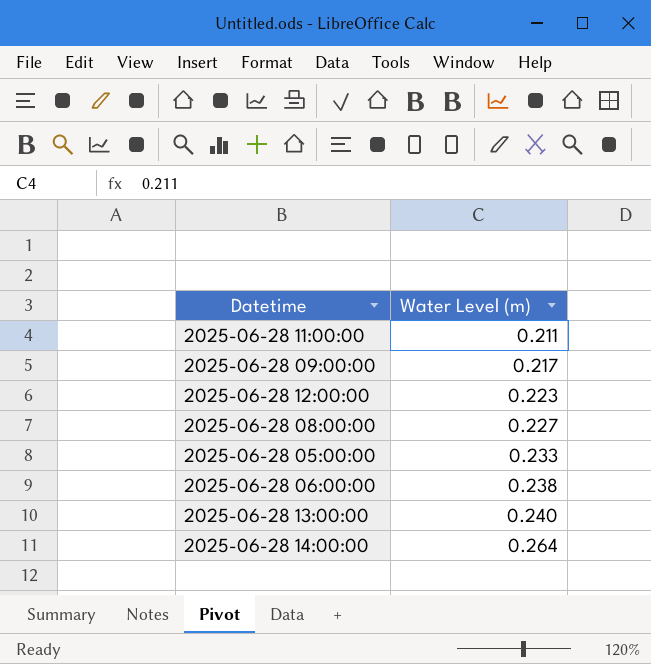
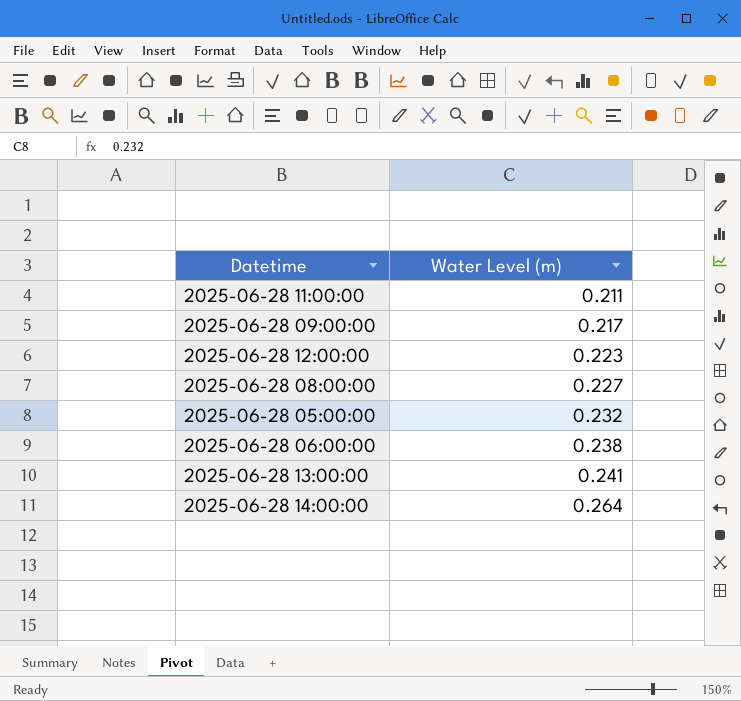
2025-06-28 05:00:00 | Water Level (m): 0.233 -> 0.232
2025-06-28 13:00:00 | Water Level (m): 0.240 -> 0.241

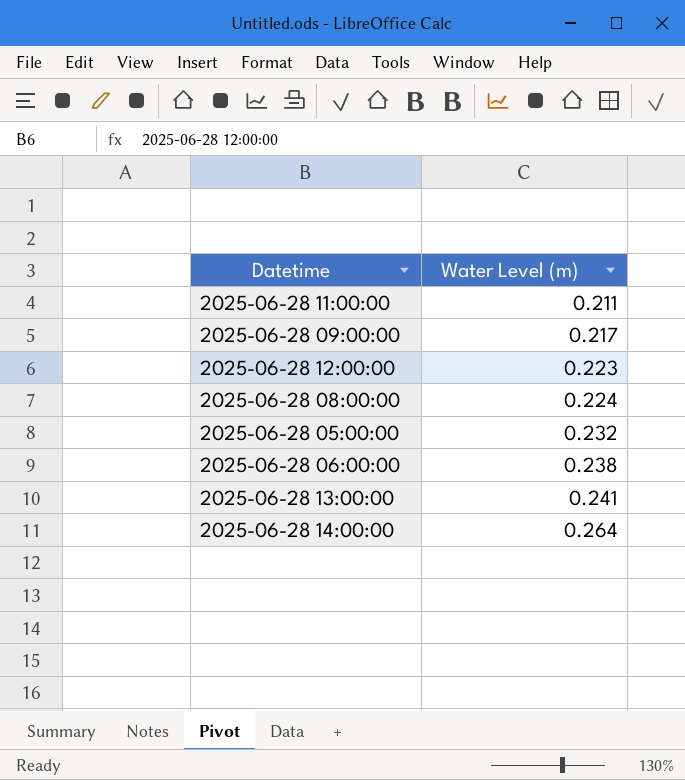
2025-06-28 08:00:00 | Water Level (m): 0.227 -> 0.224

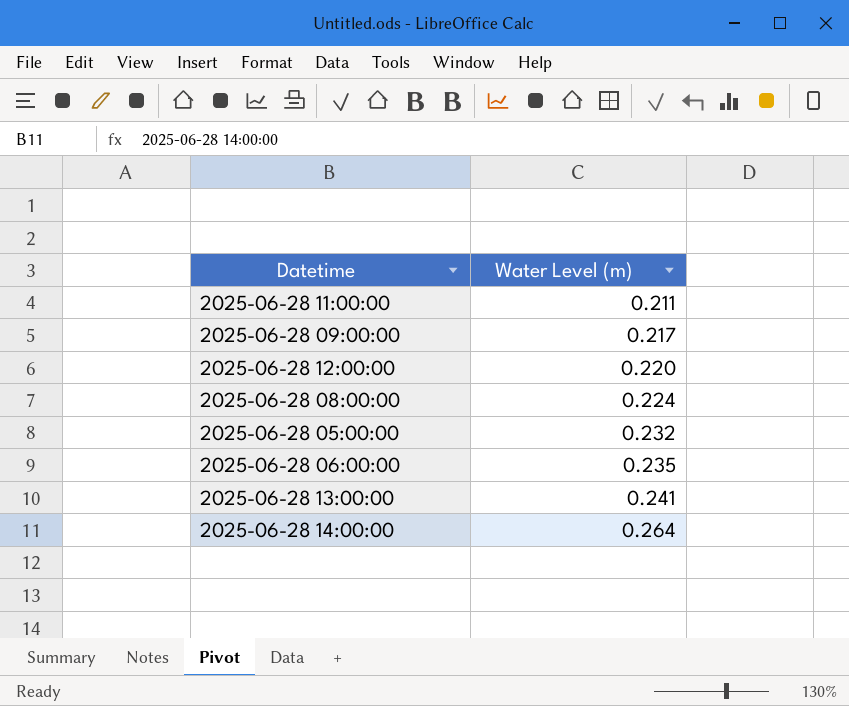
2025-06-28 12:00:00 | Water Level (m): 0.223 -> 0.220
2025-06-28 06:00:00 | Water Level (m): 0.238 -> 0.235

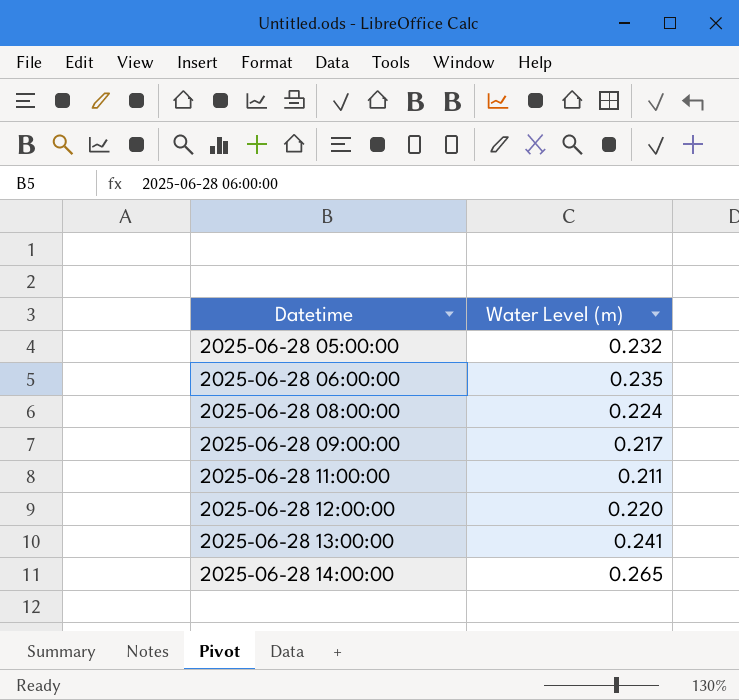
row order: Water Level (m) ascending -> Datetime ascending
2025-06-28 14:00:00 | Water Level (m): 0.264 -> 0.265

